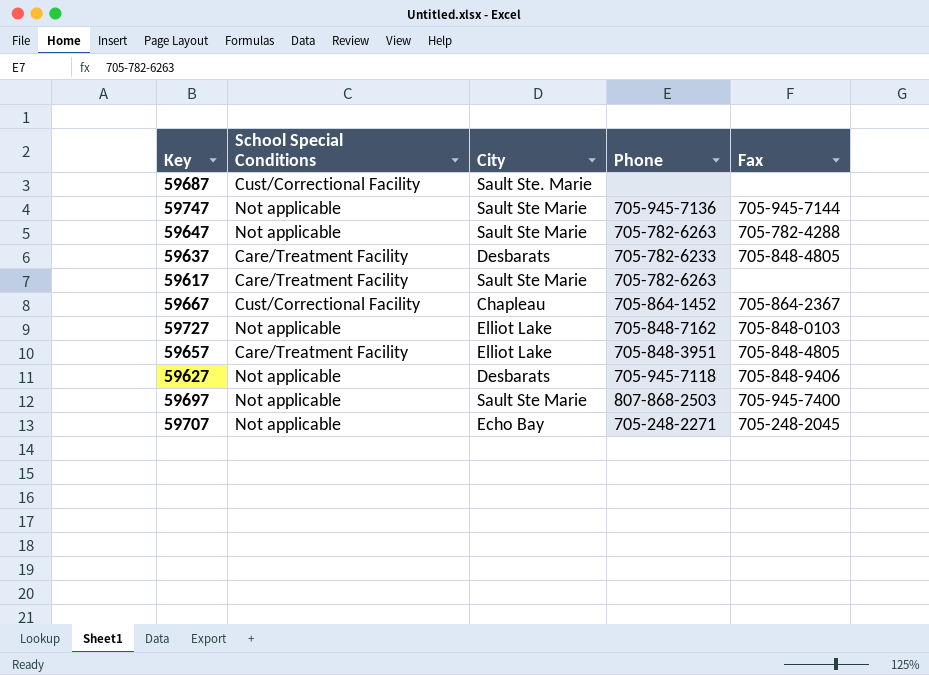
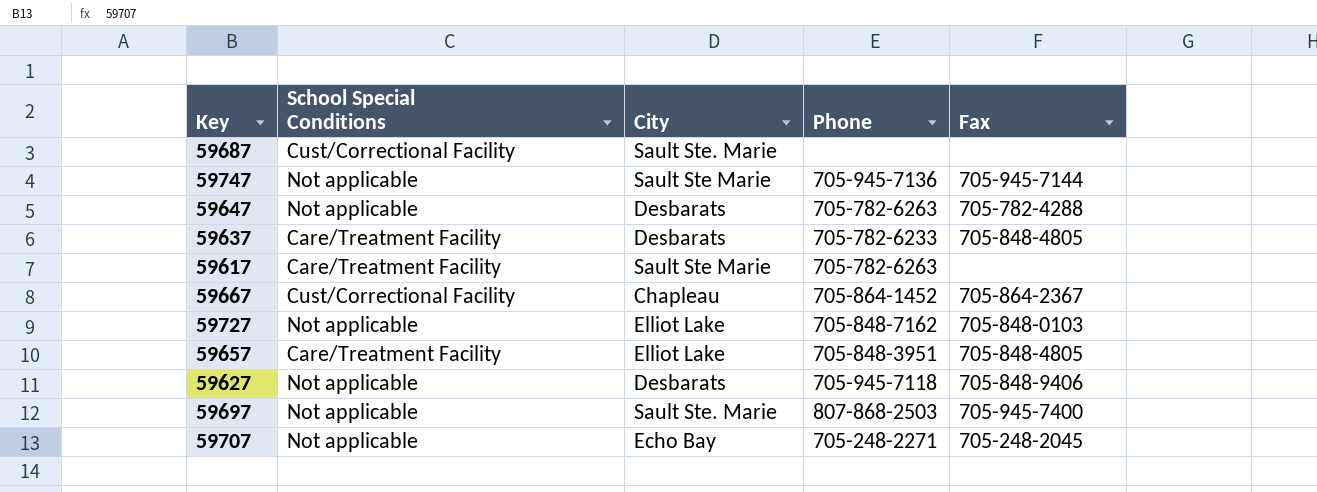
59647 | City: Sault Ste Marie -> Desbarats
59697 | City: Sault Ste Marie -> Sault Ste. Marie

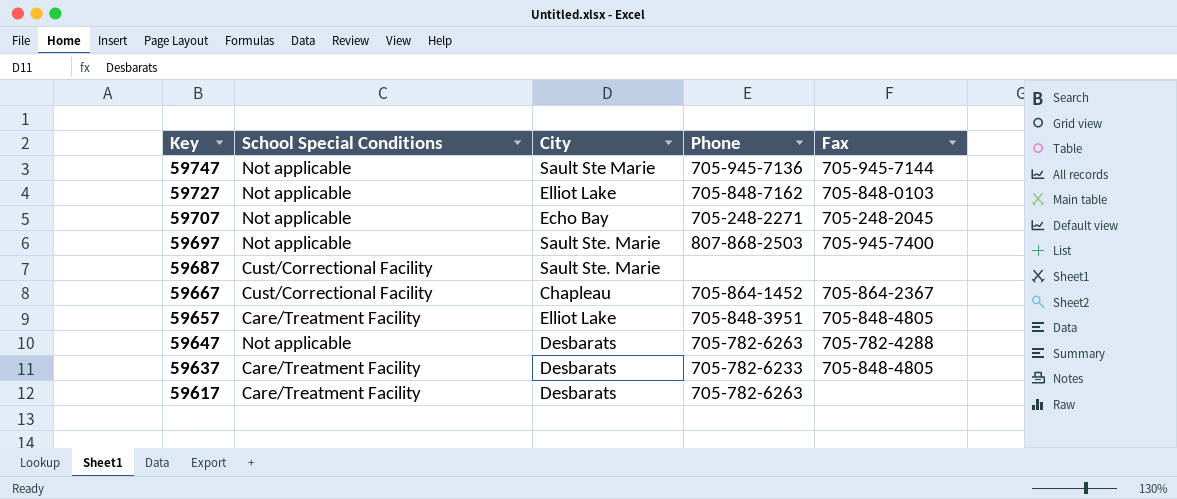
row order: none -> Key descending
row 59627: Not applicable | Desbarats | 705-945-7118 | 705-848-9406 -> none
59617 | City: Sault Ste Marie -> Desbarats

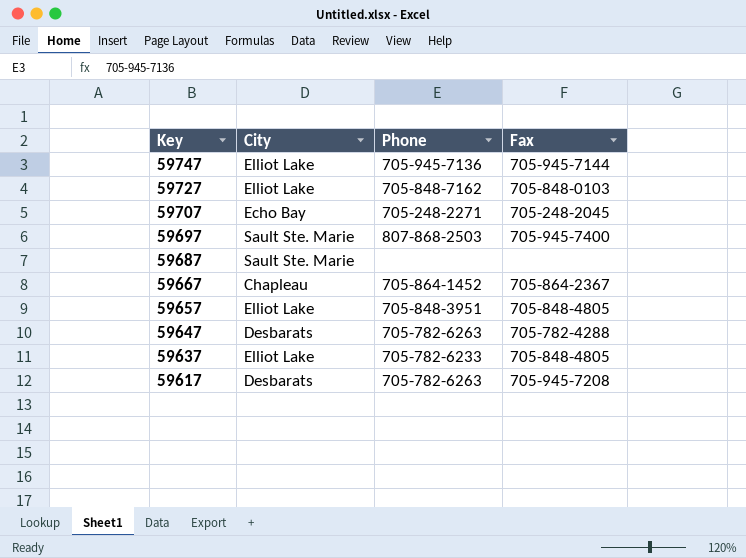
column School Special Conditions | position: 2 -> none
59747 | City: Sault Ste Marie -> Elliot Lake
59637 | City: Desbarats -> Elliot Lake
59617 | Fax: none -> 705-945-7208

